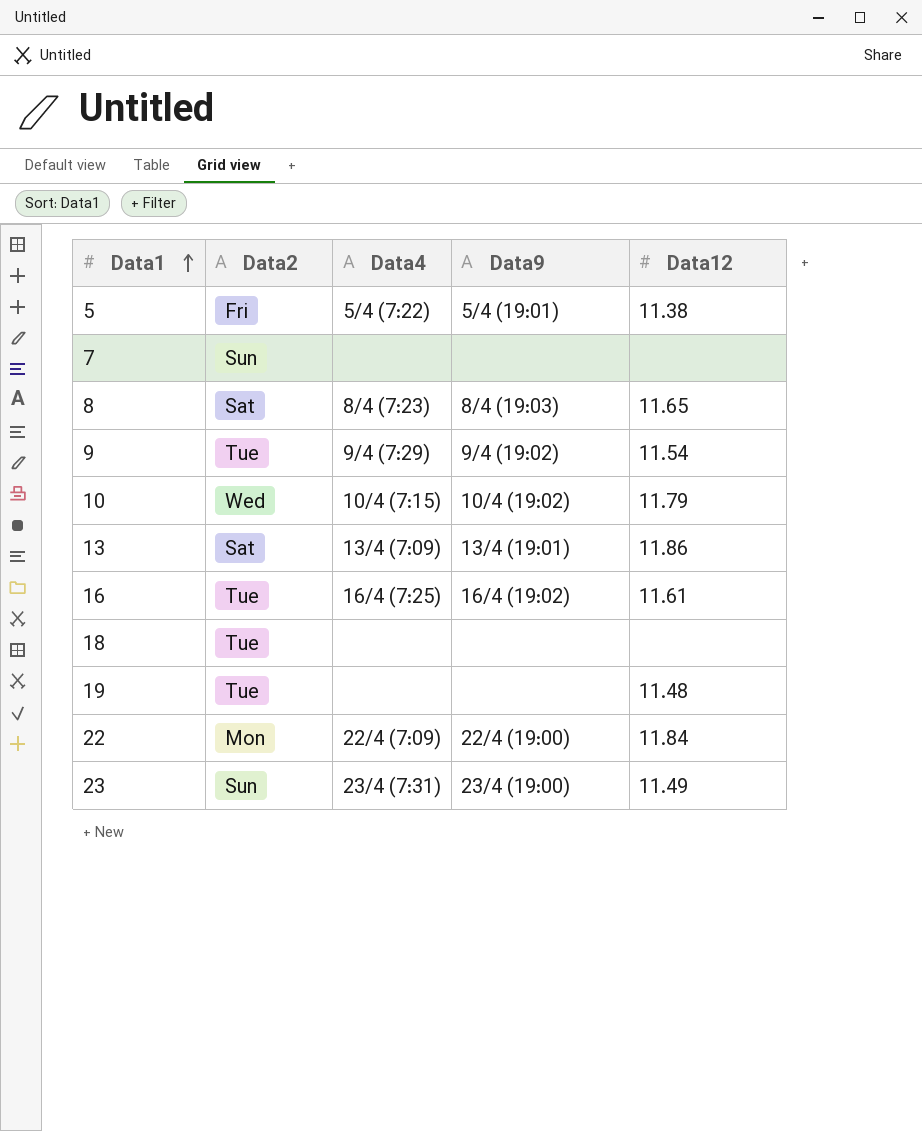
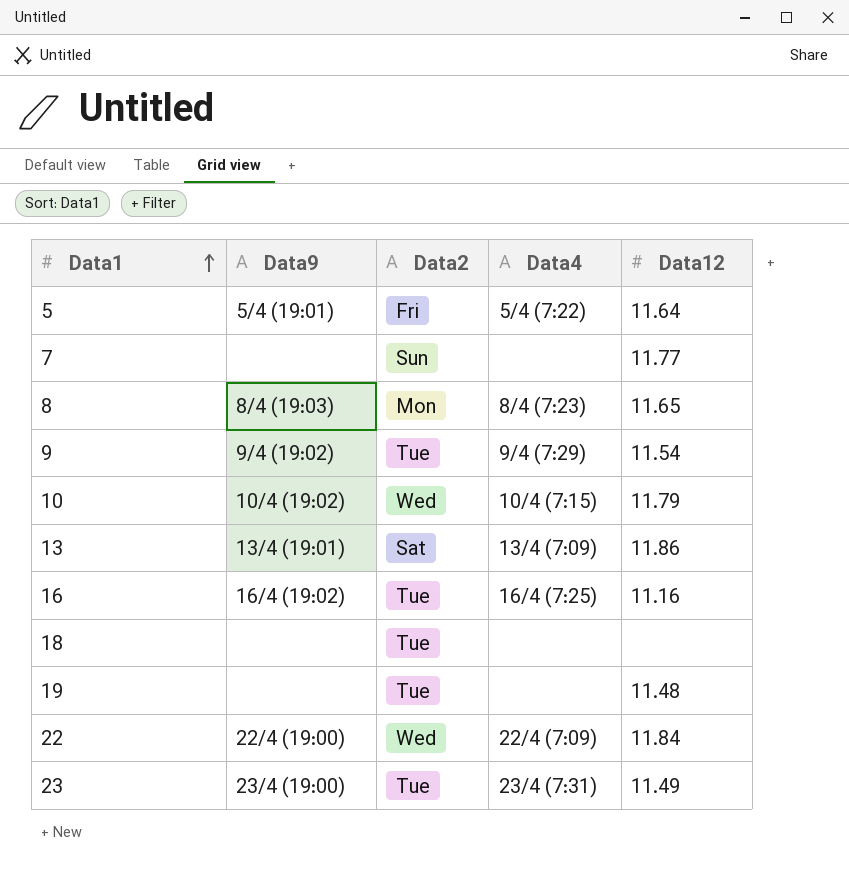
column Data9 | position: 4 -> 2
5 | Data12: 11.38 -> 11.64
7 | Data12: none -> 11.77
8 | Data2: Sat -> Mon
16 | Data12: 11.61 -> 11.16
22 | Data2: Mon -> Wed
23 | Data2: Sun -> Tue

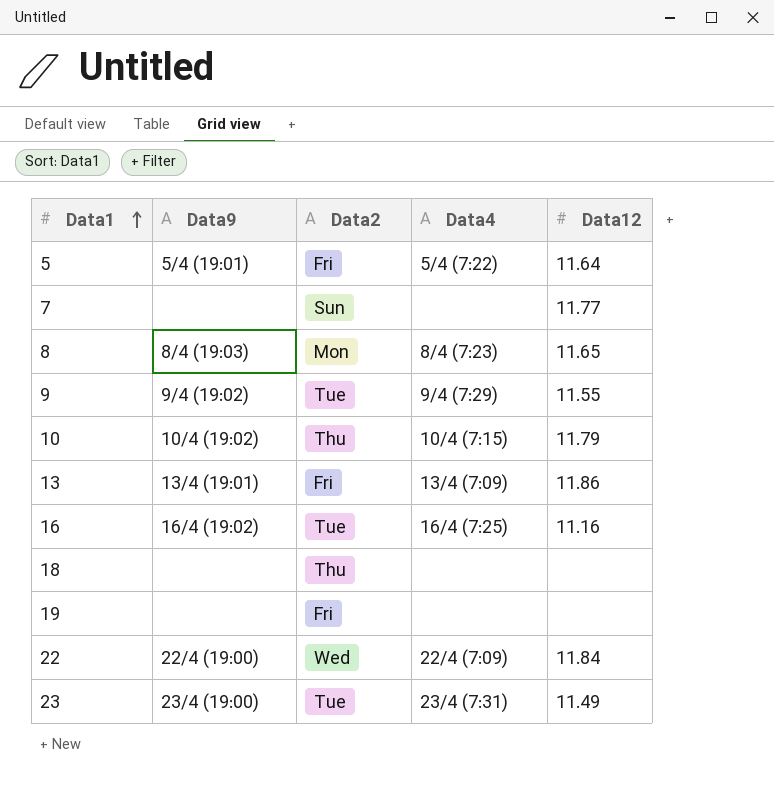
9 | Data12: 11.54 -> 11.55
10 | Data2: Wed -> Thu
13 | Data2: Sat -> Fri
18 | Data2: Tue -> Thu
19 | Data2: Tue -> Fri
19 | Data12: 11.48 -> none

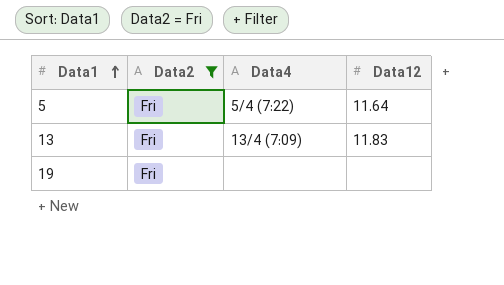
filter: none -> Data2 = Fri
column Data9 | position: 2 -> none
13 | Data12: 11.86 -> 11.83

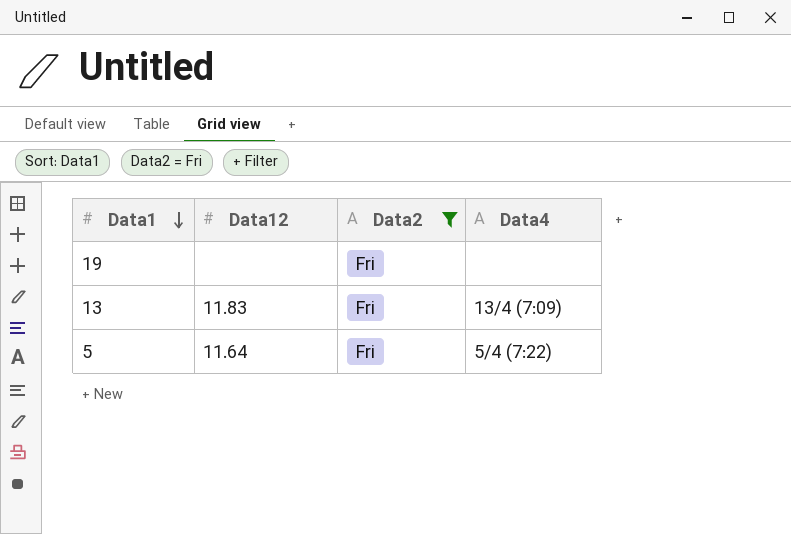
row order: Data1 ascending -> Data1 descending
column Data12 | position: 4 -> 2

